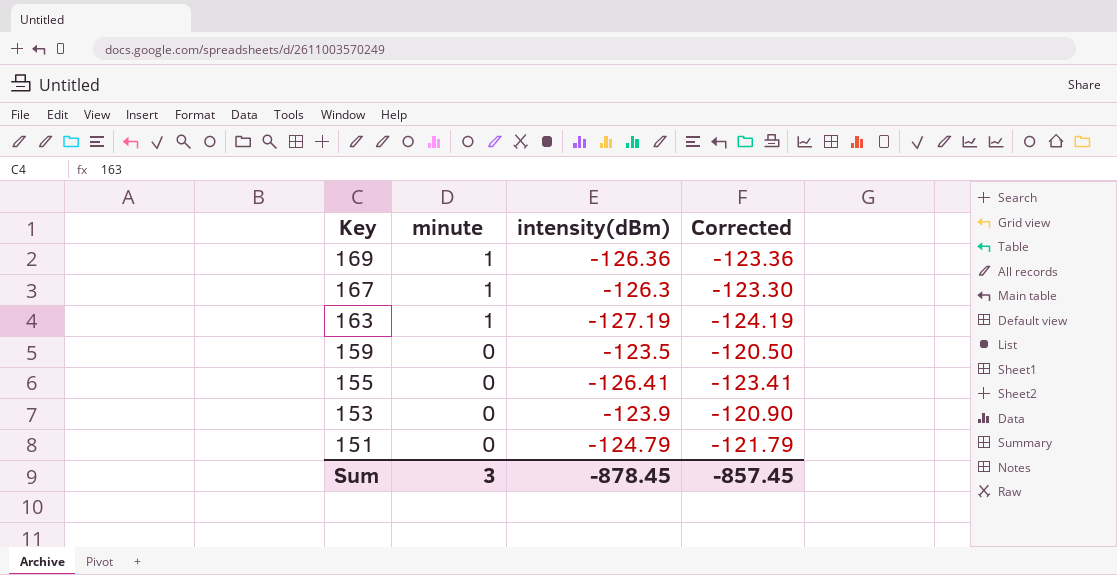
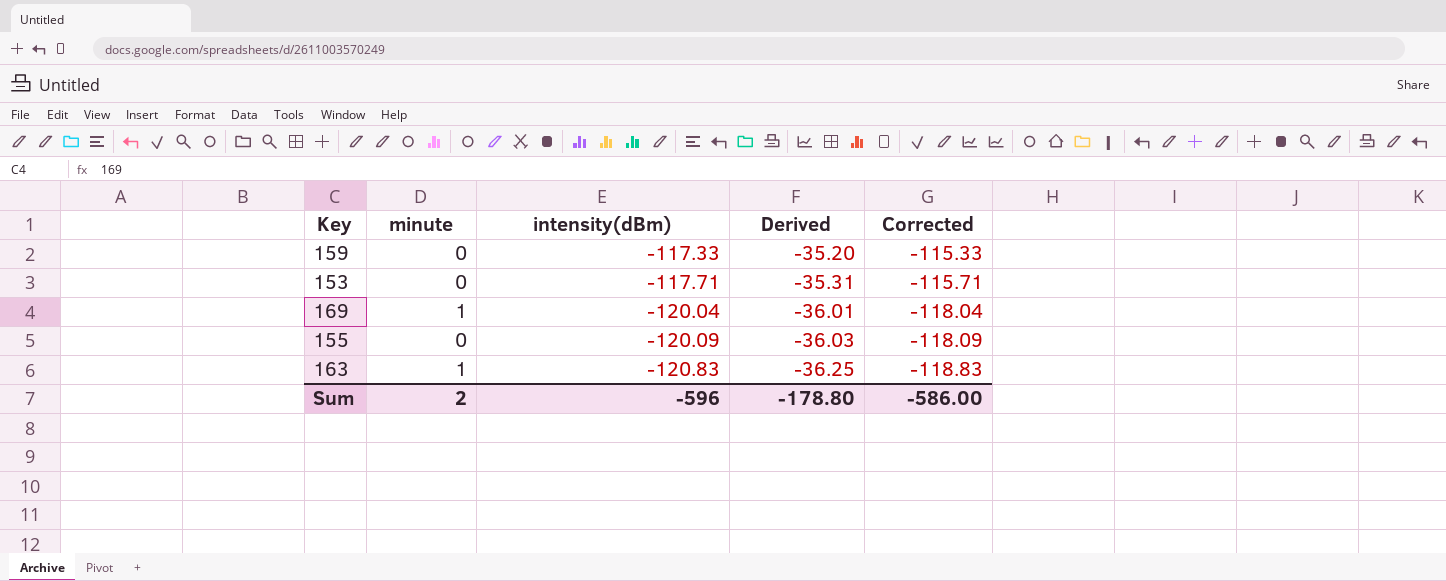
row order: Key descending -> intensity(dBm) descending
column Derived | formula: none -> [intensity(dBm)] * 0.3
column Corrected | formula: [intensity(dBm)] + 3 -> [intensity(dBm)] + 2
row 167: 1 | -126.3 | -123.30 -> none
row 151: 0 | -124.79 | -121.79 -> none
159 | intensity(dBm): -123.5 -> -117.33
153 | intensity(dBm): -123.9 -> -117.71
169 | intensity(dBm): -126.36 -> -120.04
155 | intensity(dBm): -126.41 -> -120.09
163 | intensity(dBm): -127.19 -> -120.83
Sum | minute: 3 -> 2
Sum | intensity(dBm): -878.45 -> -596
Sum | Corrected: -857.45 -> -586.00

